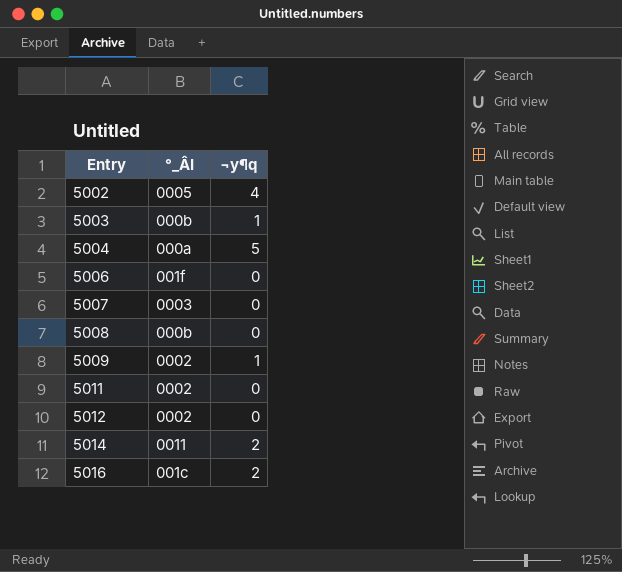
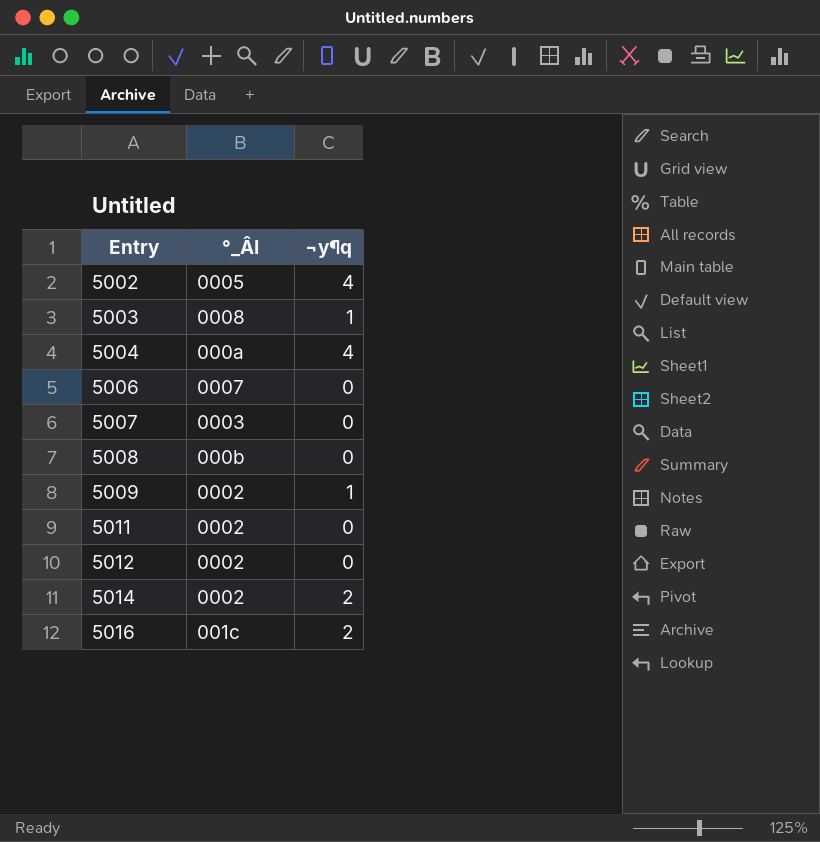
5003 | °_ÂI: 000b -> 0008
5004 | ¬y¶q: 5 -> 4
5006 | °_ÂI: 001f -> 0007
5014 | °_ÂI: 0011 -> 0002

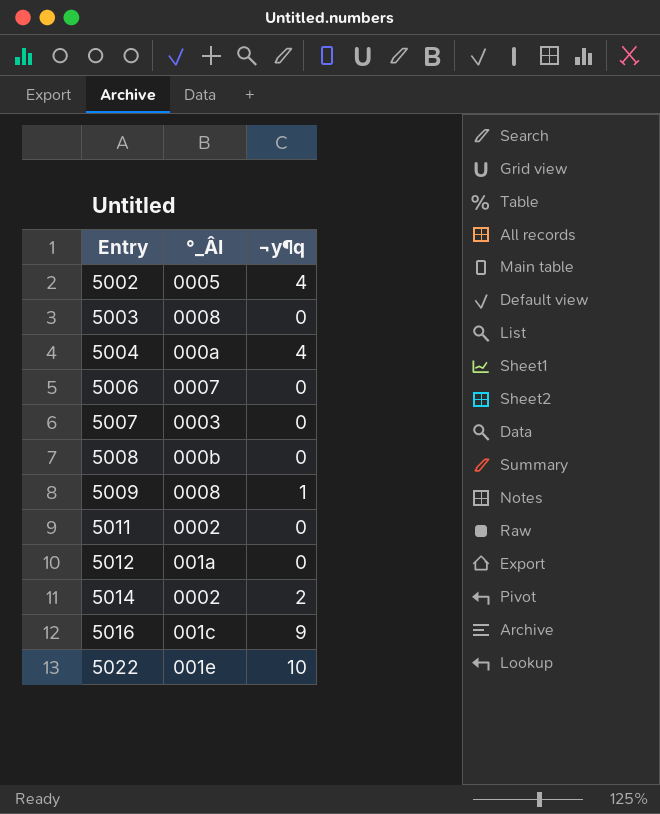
5003 | ¬y¶q: 1 -> 0
5009 | °_ÂI: 0002 -> 0008
5012 | °_ÂI: 0002 -> 001a
5016 | ¬y¶q: 2 -> 9
row 5022: none -> 001e | 10

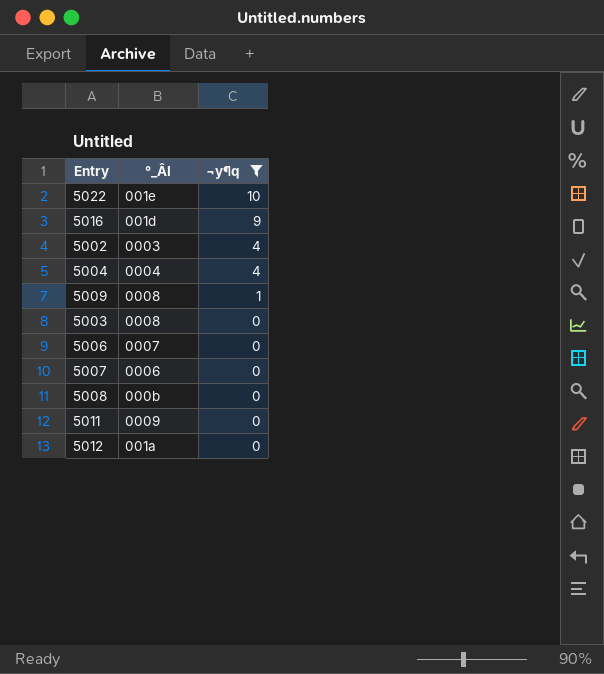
filter: none -> ¬y¶q != 2
row order: Entry ascending -> ¬y¶q descending
5016 | °_ÂI: 001c -> 001d
5002 | °_ÂI: 0005 -> 0003
5004 | °_ÂI: 000a -> 0004
5007 | °_ÂI: 0003 -> 0006
5011 | °_ÂI: 0002 -> 0009

